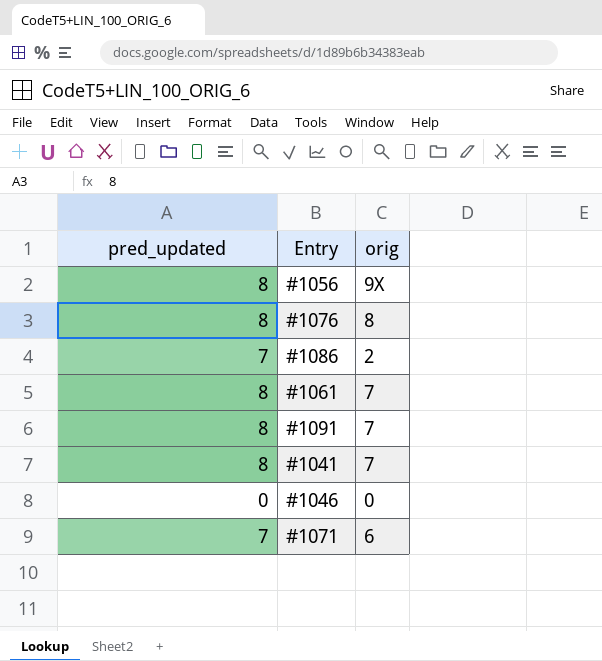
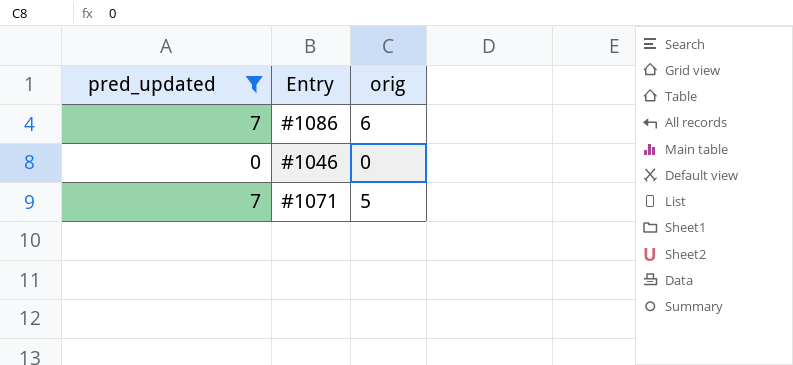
filter: none -> pred_updated != 8
#1086 | orig: 2 -> 6
#1071 | orig: 6 -> 5

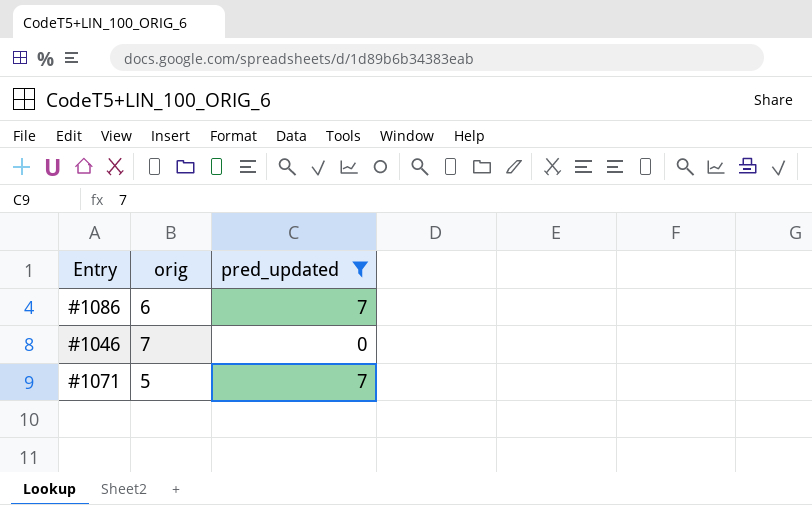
column pred_updated | position: 1 -> 3
#1046 | orig: 0 -> 7

